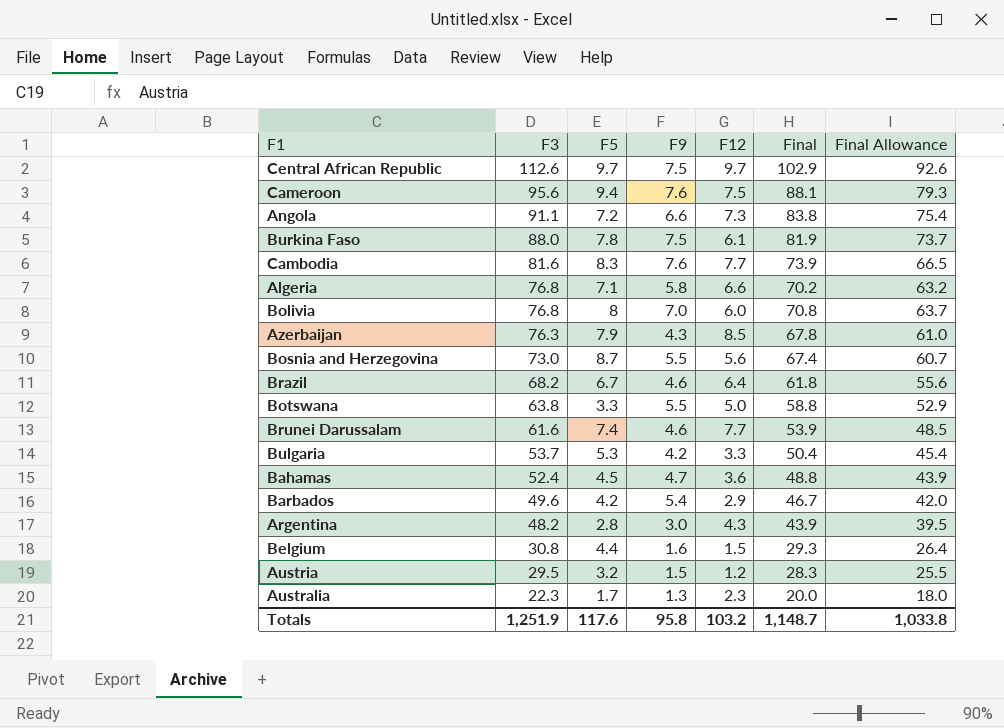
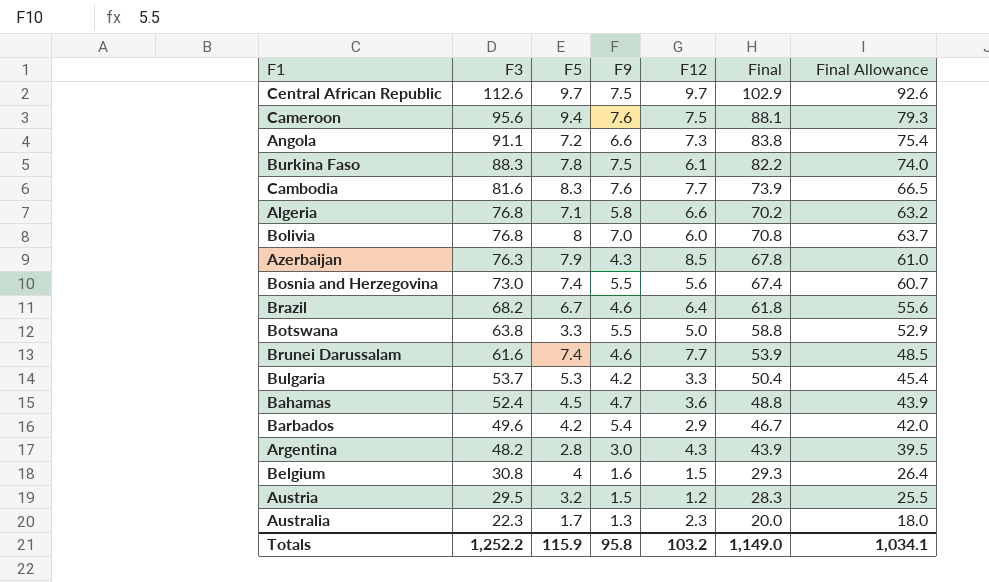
Burkina Faso | F3: 88.0 -> 88.3
Burkina Faso | Final: 81.9 -> 82.2
Burkina Faso | Final Allowance: 73.7 -> 74.0
Bosnia and Herzegovina | F5: 8.7 -> 7.4
Belgium | F5: 4.4 -> 4
Totals | F3: 1,251.9 -> 1,252.2
Totals | F5: 117.6 -> 115.9
Totals | Final: 1,148.7 -> 1,149.0
Totals | Final Allowance: 1,033.8 -> 1,034.1

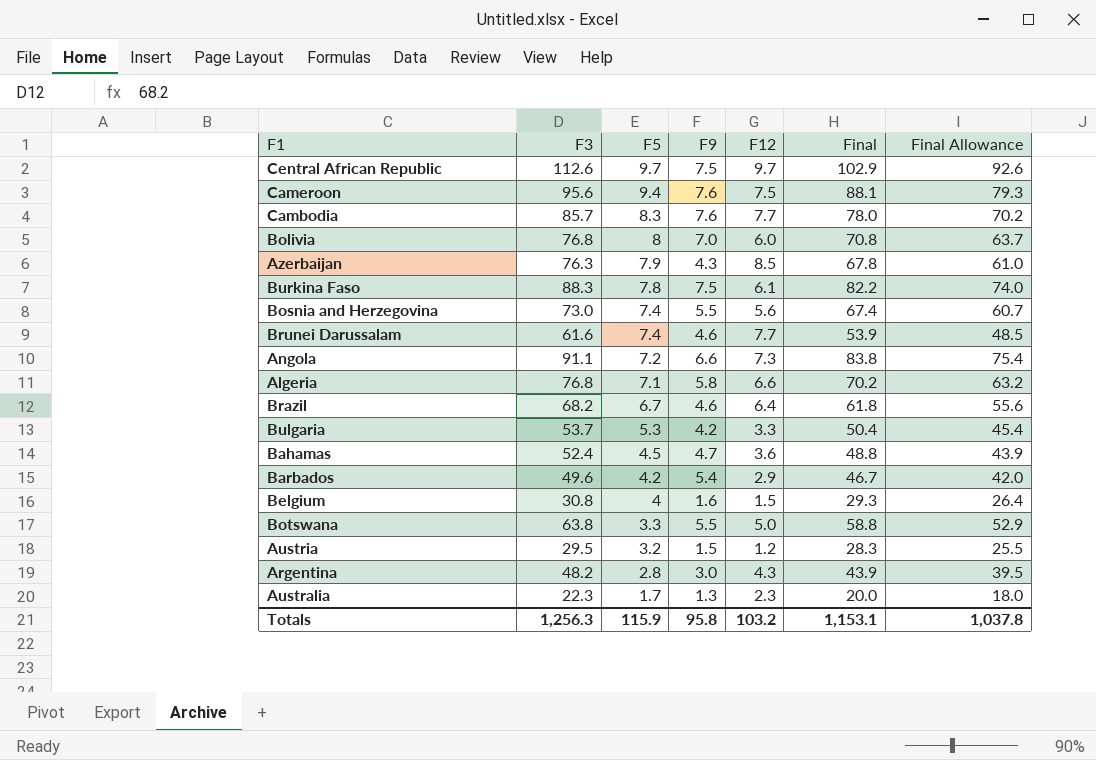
row order: F3 descending -> F5 descending
Cambodia | F3: 81.6 -> 85.7
Cambodia | Final: 73.9 -> 78.0
Cambodia | Final Allowance: 66.5 -> 70.2
Totals | F3: 1,252.2 -> 1,256.3
Totals | Final: 1,149.0 -> 1,153.1
Totals | Final Allowance: 1,034.1 -> 1,037.8

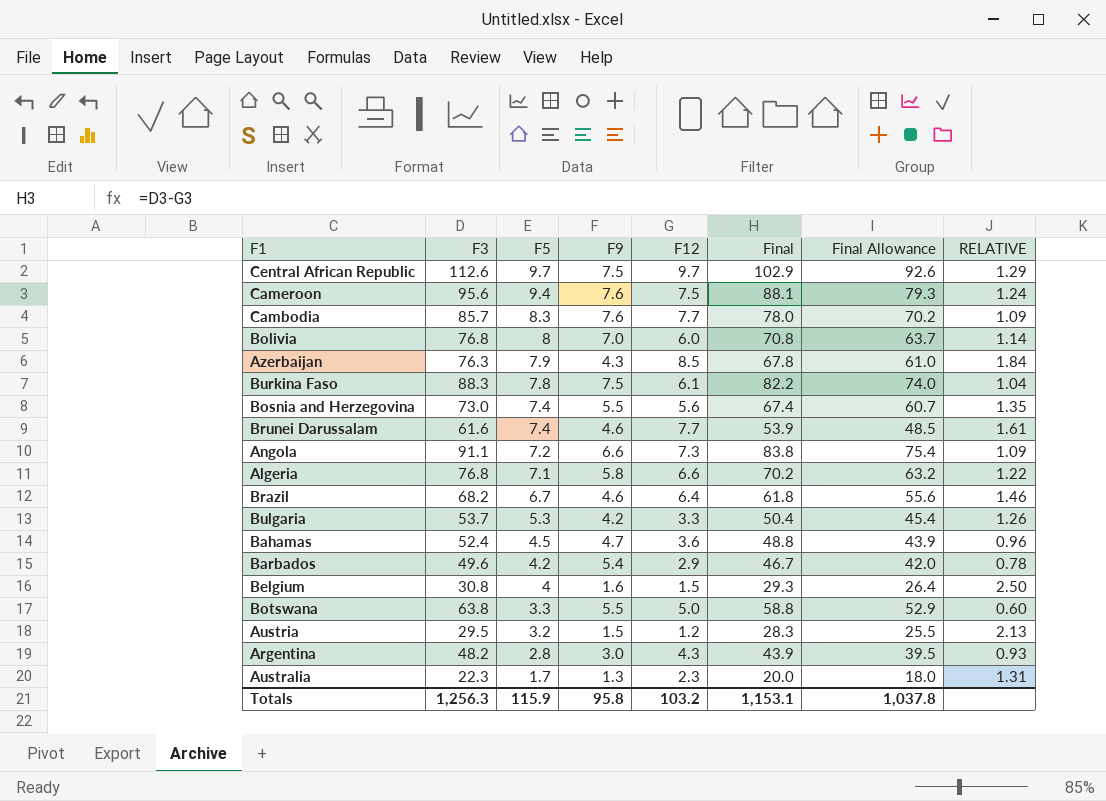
column RELATIVE | formula: none -> [F5] / [F9]

